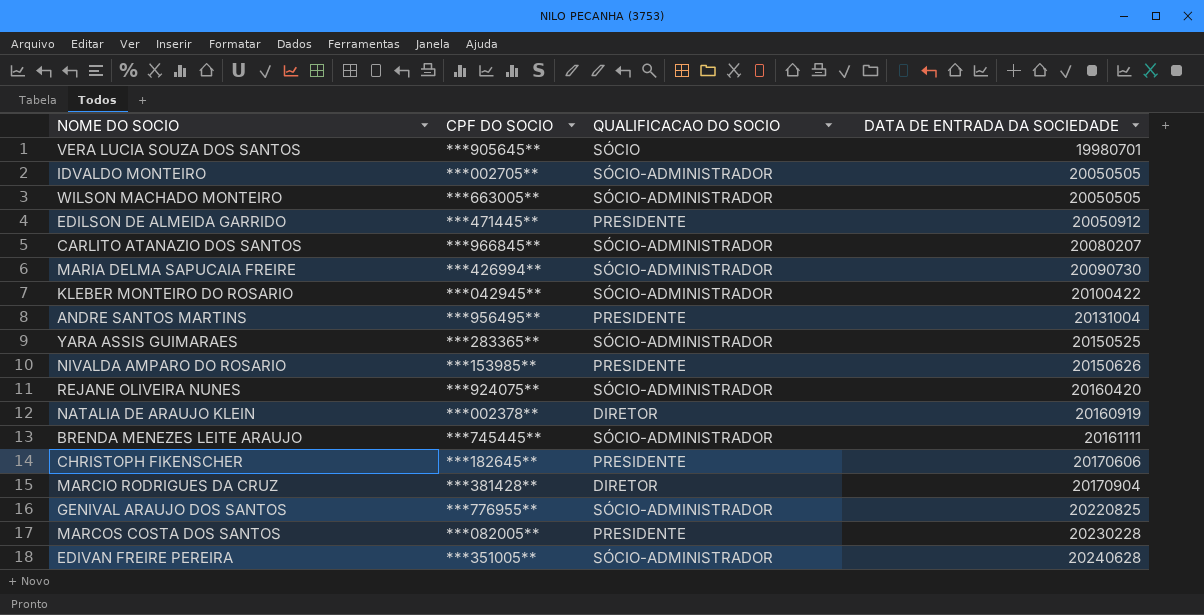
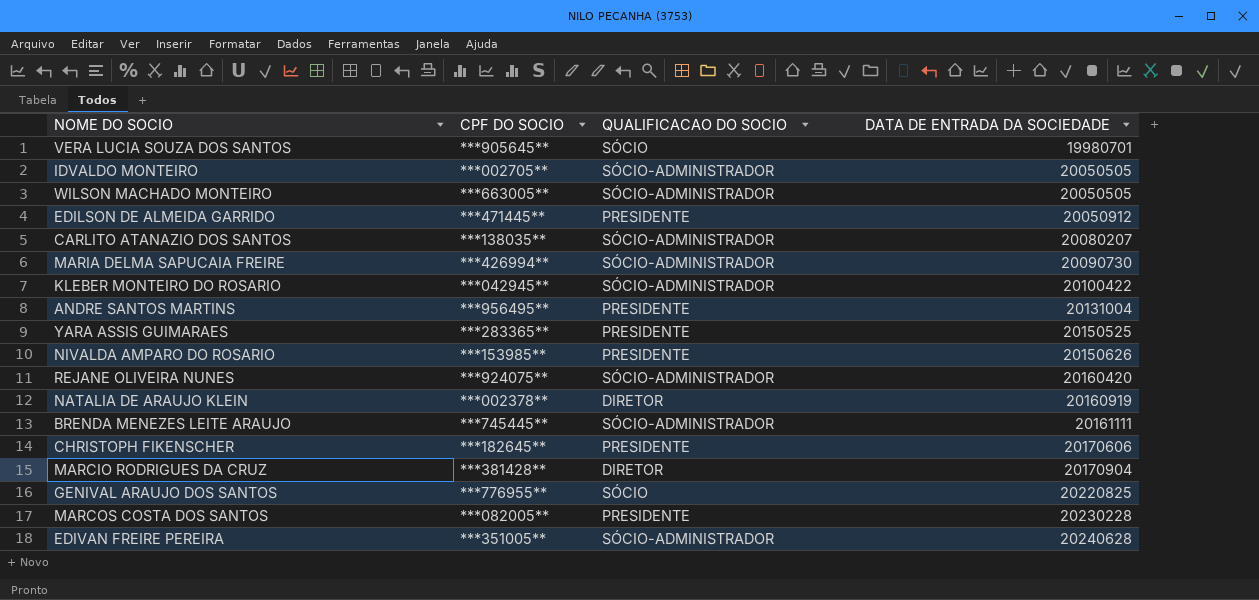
CARLITO ATANAZIO DOS SANTOS | CPF DO SOCIO: ***966845** -> ***138035**
YARA ASSIS GUIMARAES | QUALIFICACAO DO SOCIO: SÓCIO-ADMINISTRADOR -> PRESIDENTE
GENIVAL ARAUJO DOS SANTOS | QUALIFICACAO DO SOCIO: SÓCIO-ADMINISTRADOR -> SÓCIO

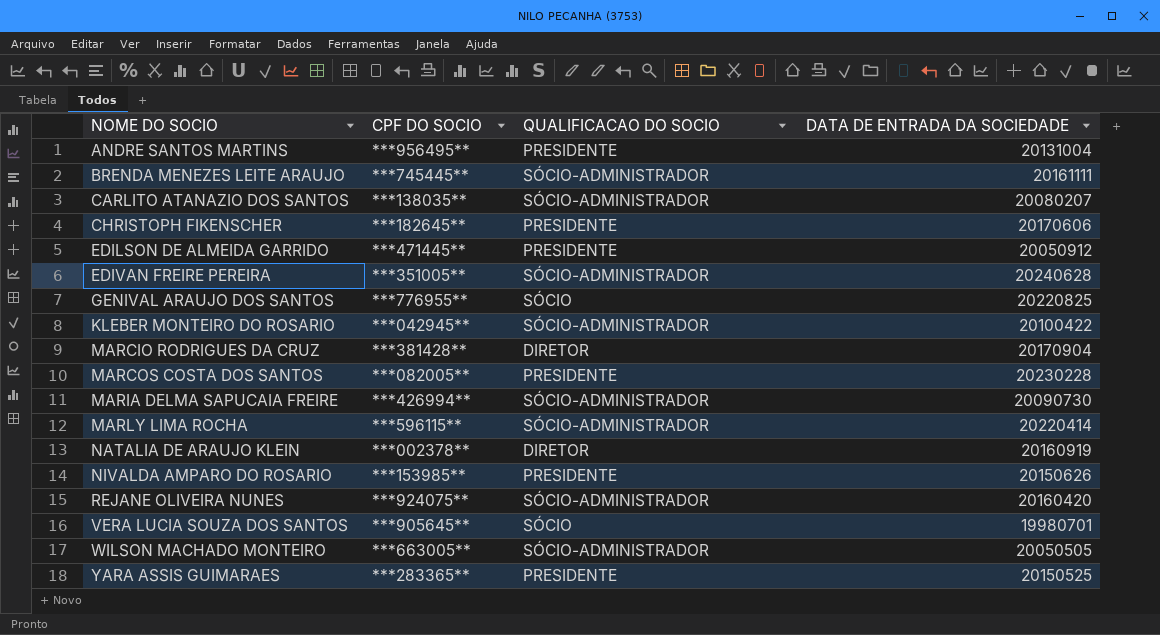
row order: DATA DE ENTRADA DA SOCIEDADE ascending -> NOME DO SOCIO ascending
row IDVALDO MONTEIRO: ***002705** | SÓCIO-ADMINISTRADOR | 20050505 -> none
row MARLY LIMA ROCHA: none -> ***596115** | SÓCIO-ADMINISTRADOR | 20220414

